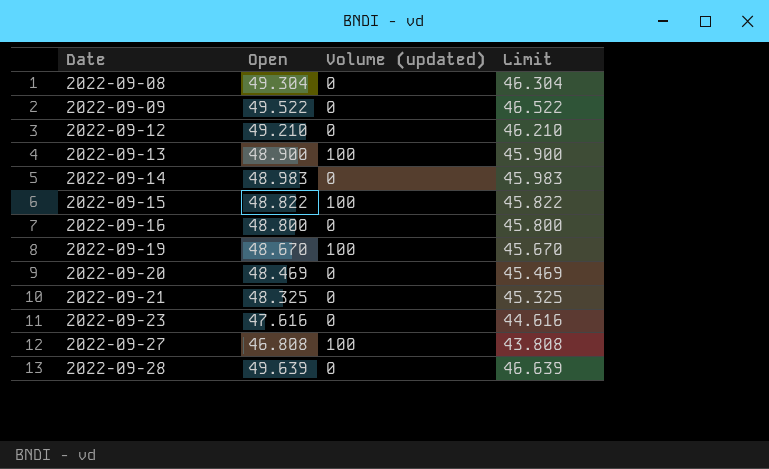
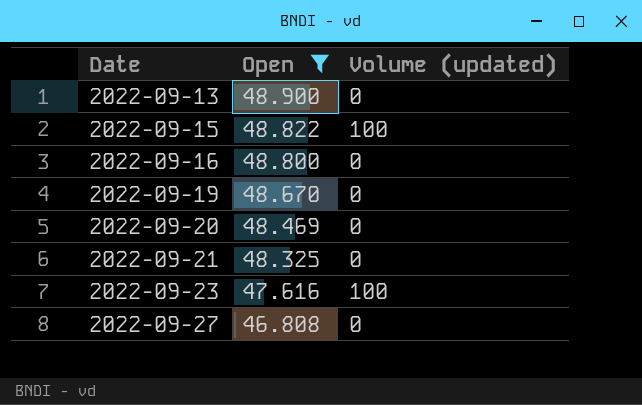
filter: none -> Open <= 48.900
column Limit | formula: [Open] - 3 -> none
2022-09-13 | Volume (updated): 100 -> 0
2022-09-19 | Volume (updated): 100 -> 0
2022-09-23 | Volume (updated): 0 -> 100
2022-09-27 | Volume (updated): 100 -> 0

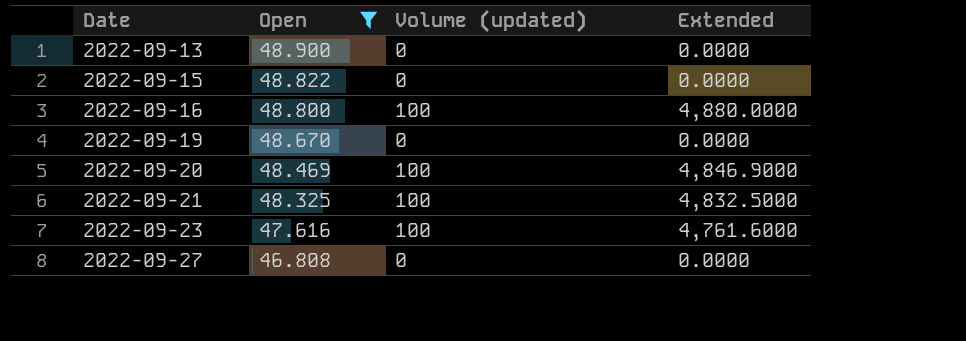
column Extended | formula: none -> [Open] * [Volume (updated)]
2022-09-15 | Volume (updated): 100 -> 0
2022-09-16 | Volume (updated): 0 -> 100
2022-09-20 | Volume (updated): 0 -> 100
2022-09-21 | Volume (updated): 0 -> 100

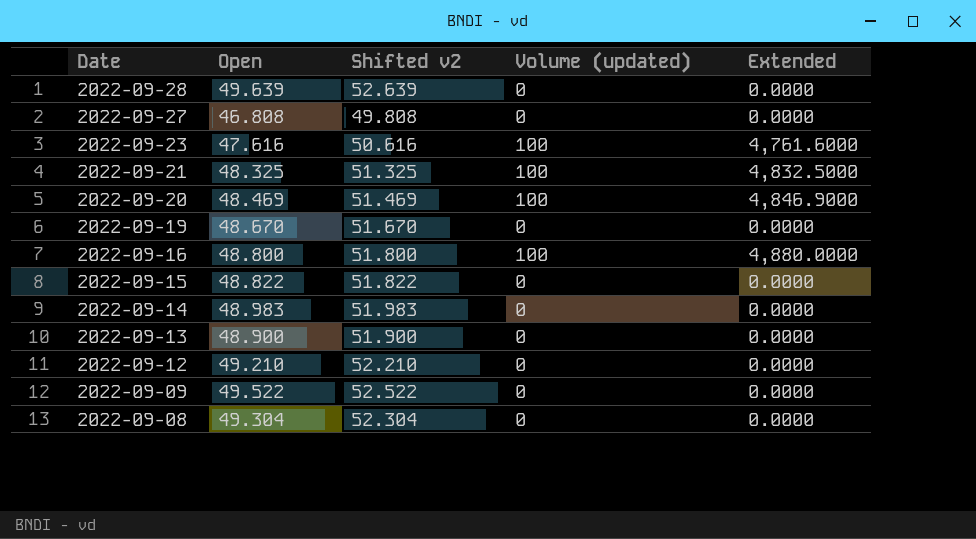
filter: Open <= 48.900 -> none
row order: Date ascending -> Date descending
column Shifted v2 | formula: none -> [Open] + 3

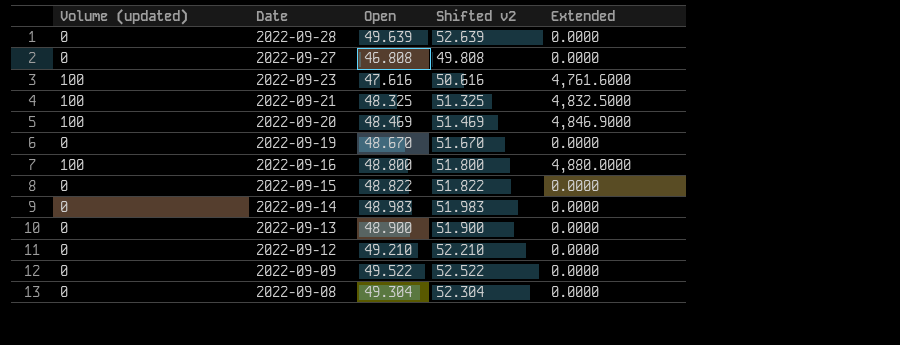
column Volume (updated) | position: 4 -> 1

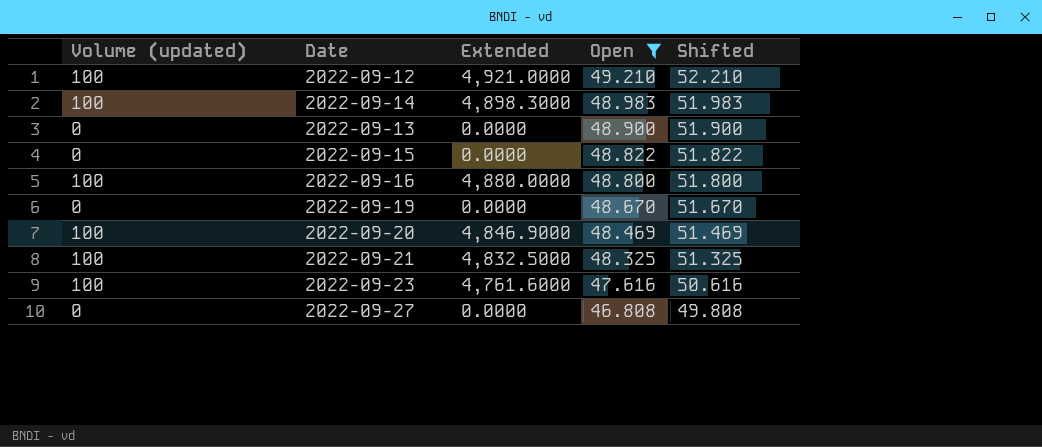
filter: none -> Open <= 49.210
row order: Date descending -> Open descending
column Extended | position: 5 -> 3
column name: Shifted v2 -> Shifted
2022-09-12 | Volume (updated): 0 -> 100
2022-09-12 | Extended: 0.0000 -> 4,921.0000
2022-09-14 | Volume (updated): 0 -> 100
2022-09-14 | Extended: 0.0000 -> 4,898.3000

